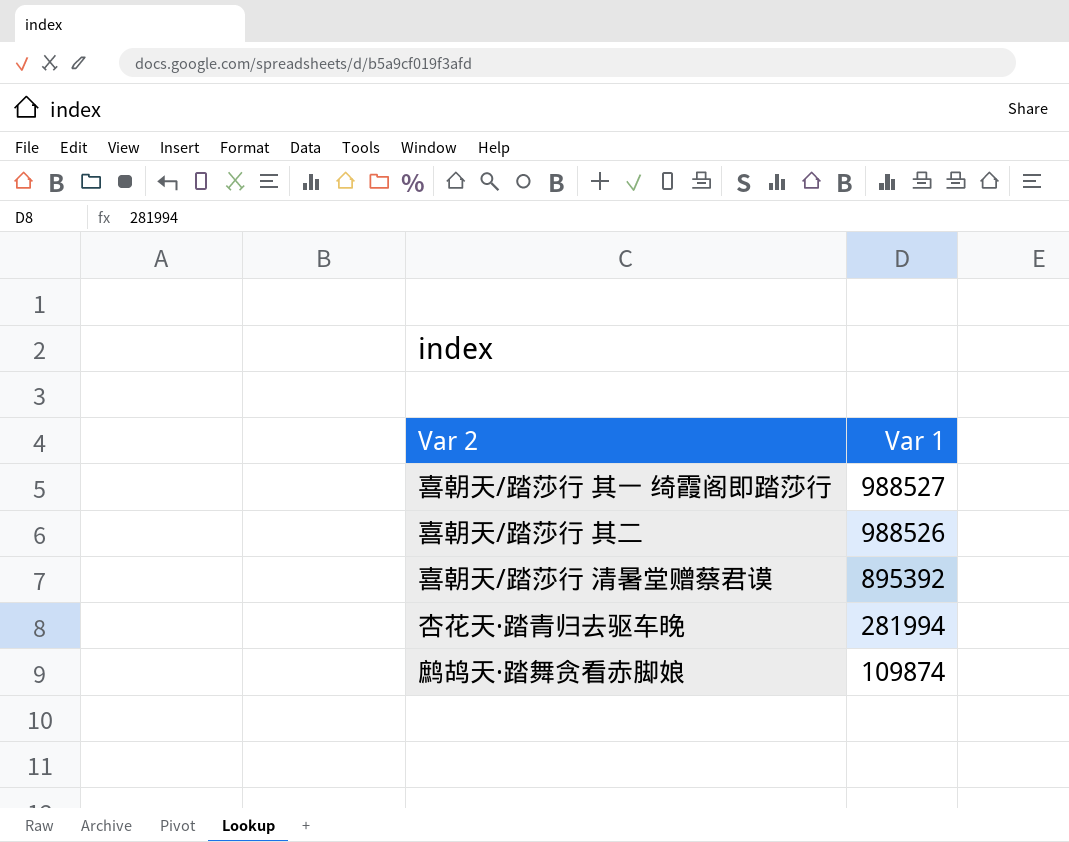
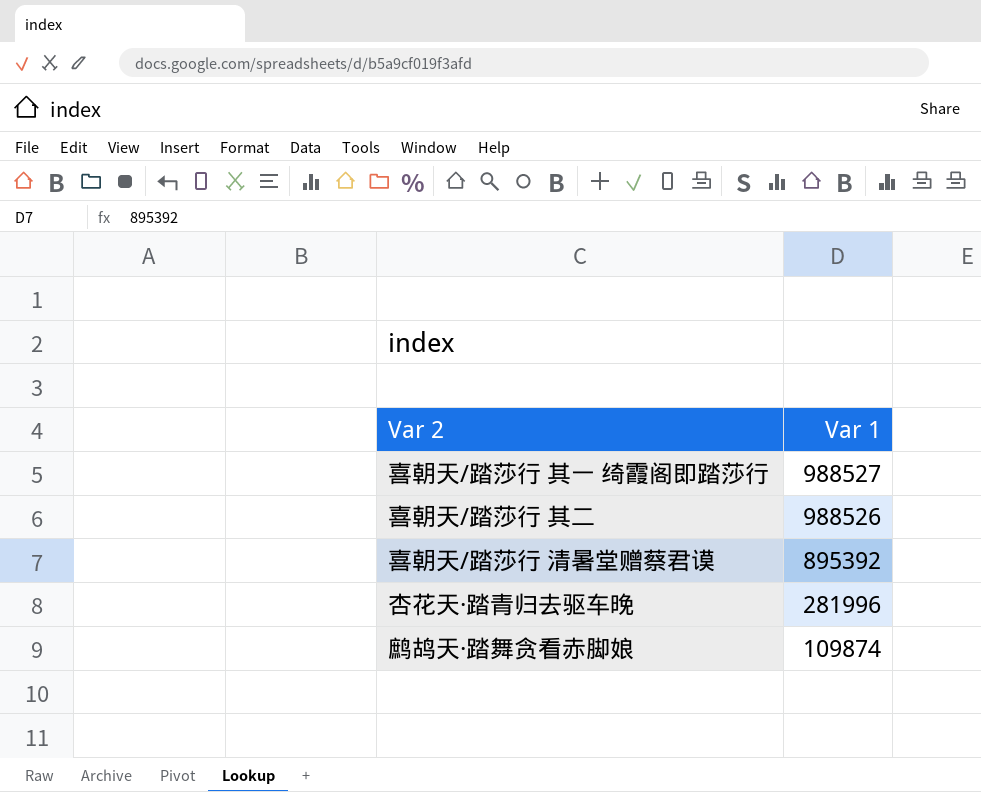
杏花天·踏青归去驱车晚 | Var 1: 281994 -> 281996

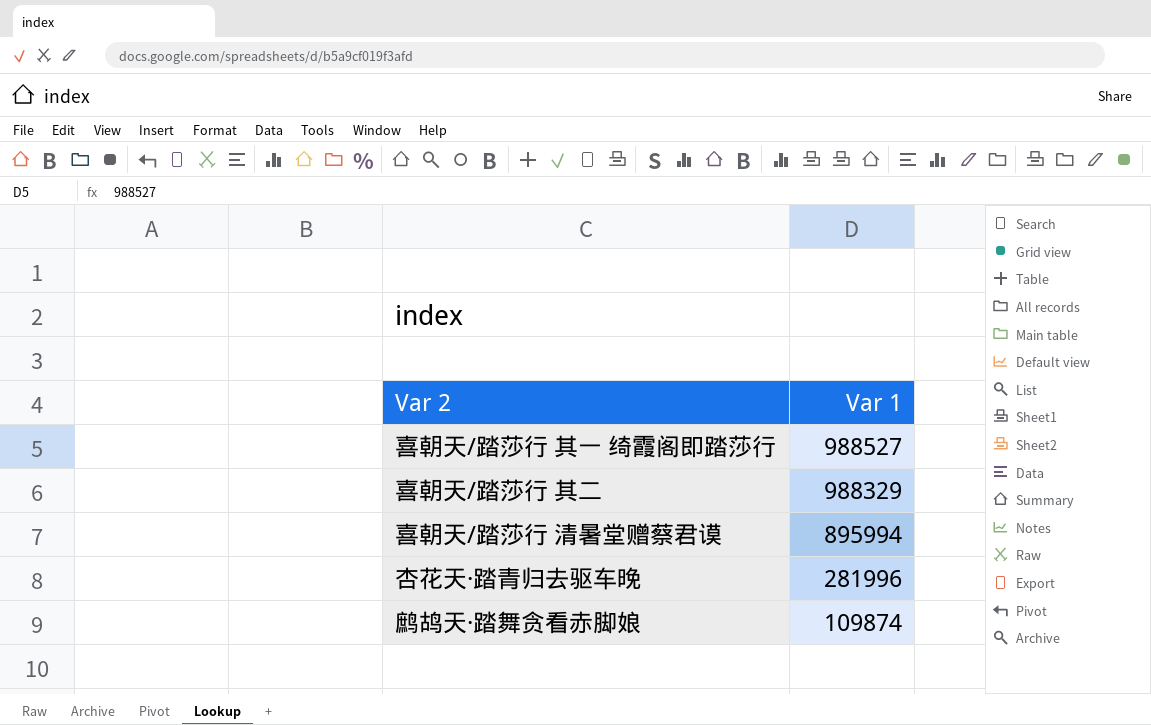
喜朝天/踏莎行 其二 | Var 1: 988526 -> 988329
喜朝天/踏莎行 清暑堂赠蔡君谟 | Var 1: 895392 -> 895994

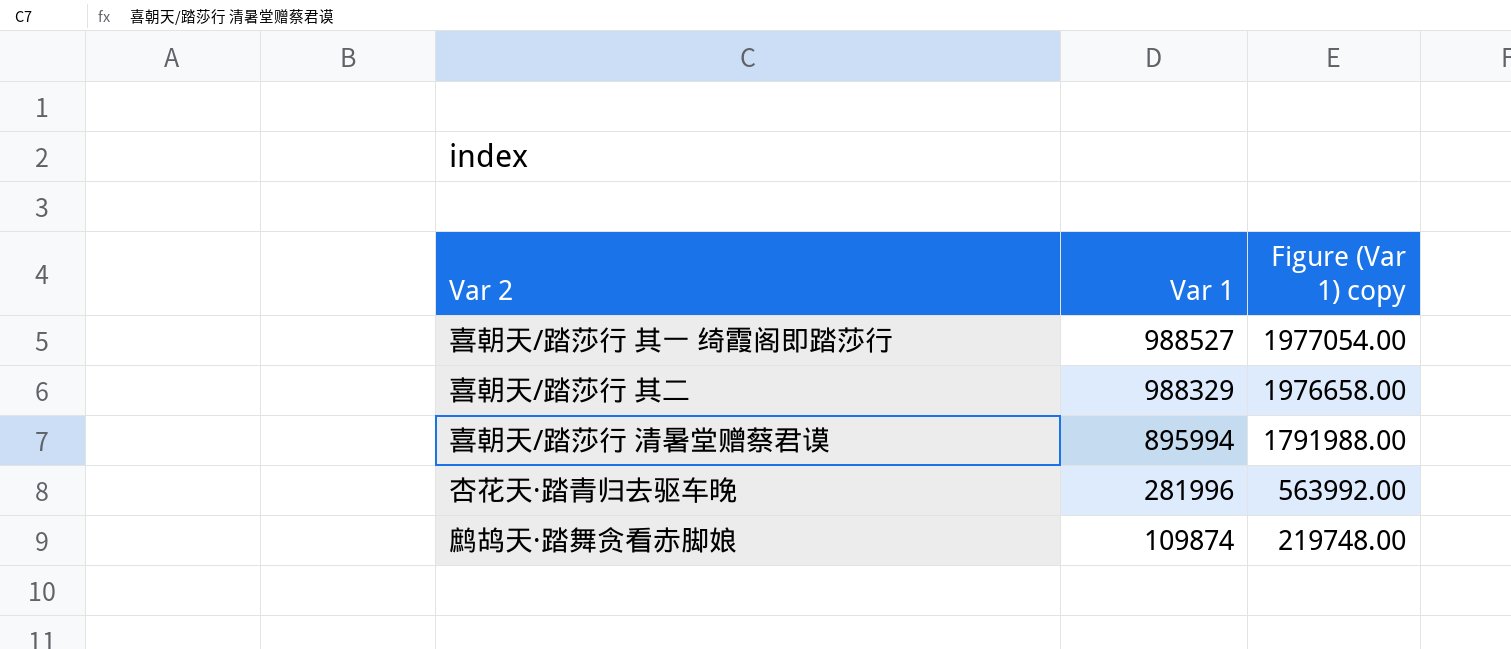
column Figure (Var 1) copy | formula: none -> [Var 1] * 2

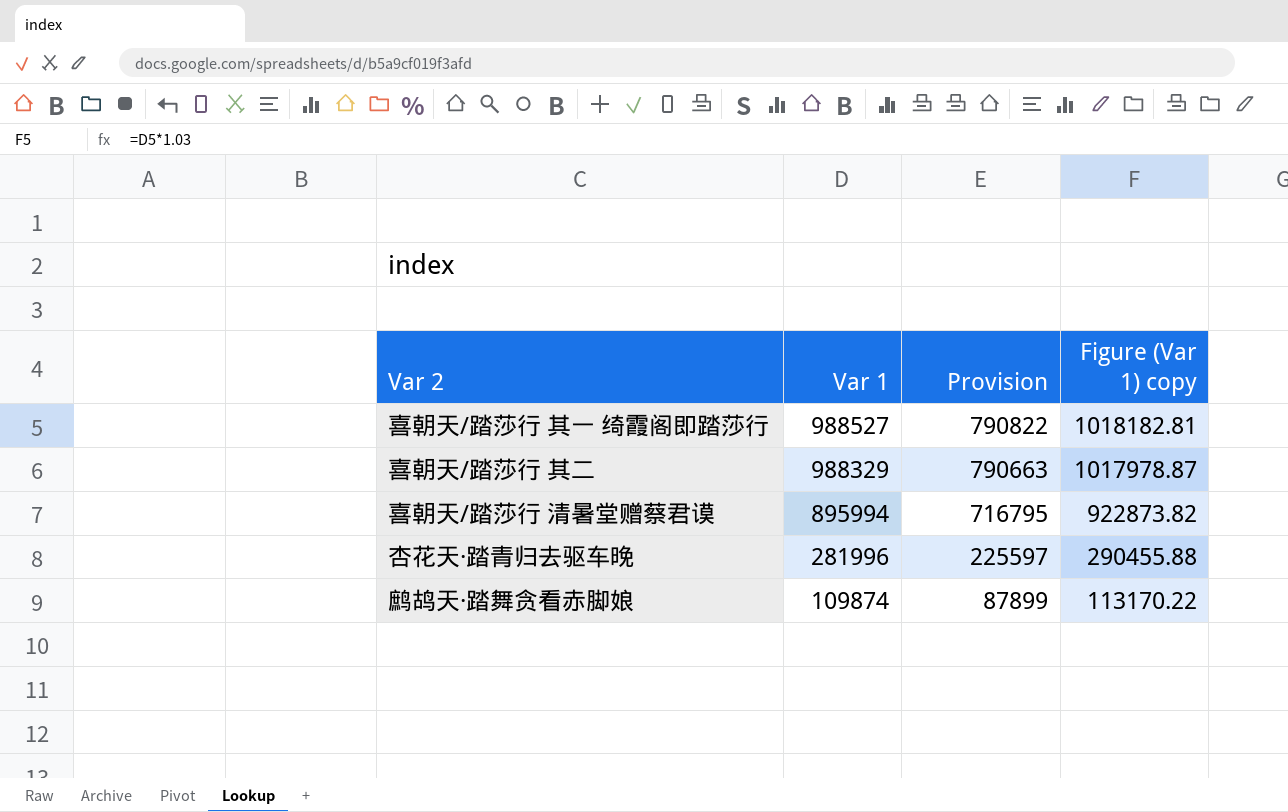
column Provision | formula: none -> [Var 1] * 0.8
column Figure (Var 1) copy | formula: [Var 1] * 2 -> [Var 1] * 1.03

